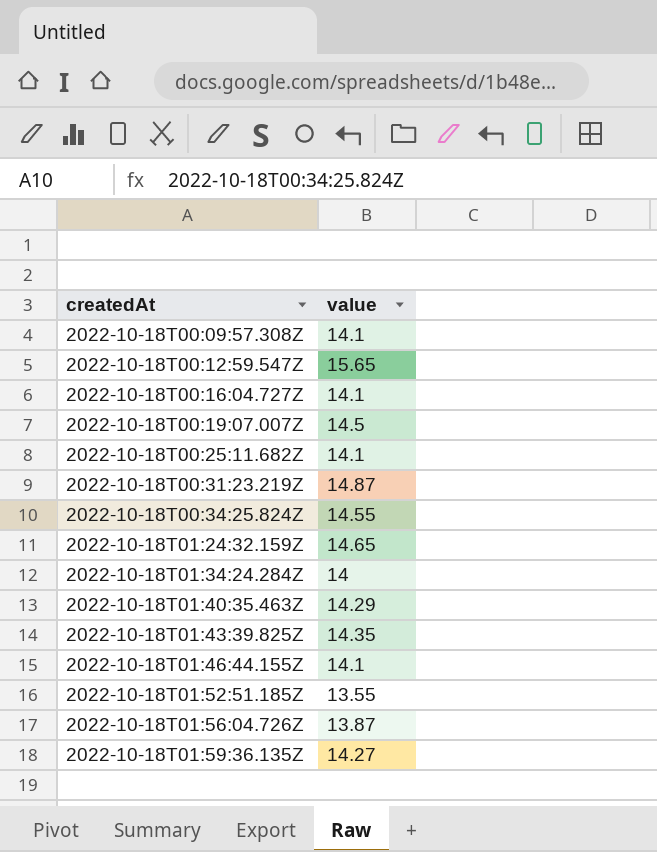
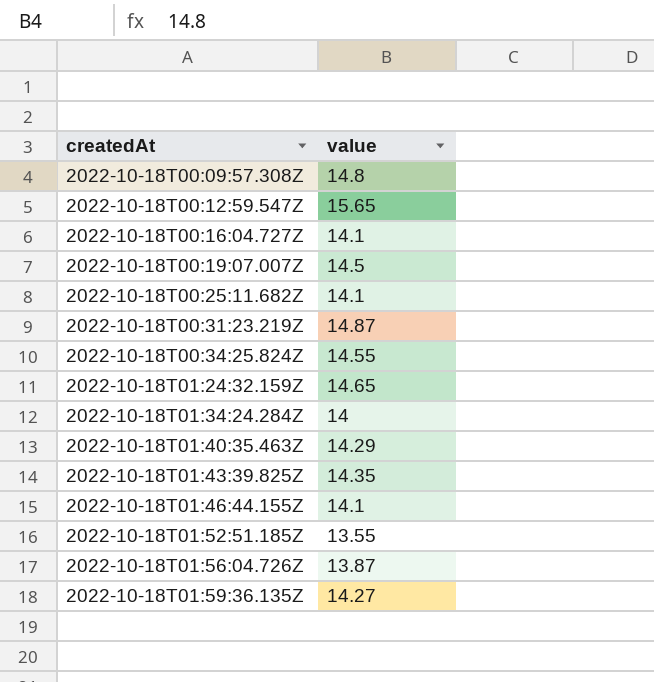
2022-10-18T00:09:57.308Z | value: 14.1 -> 14.8

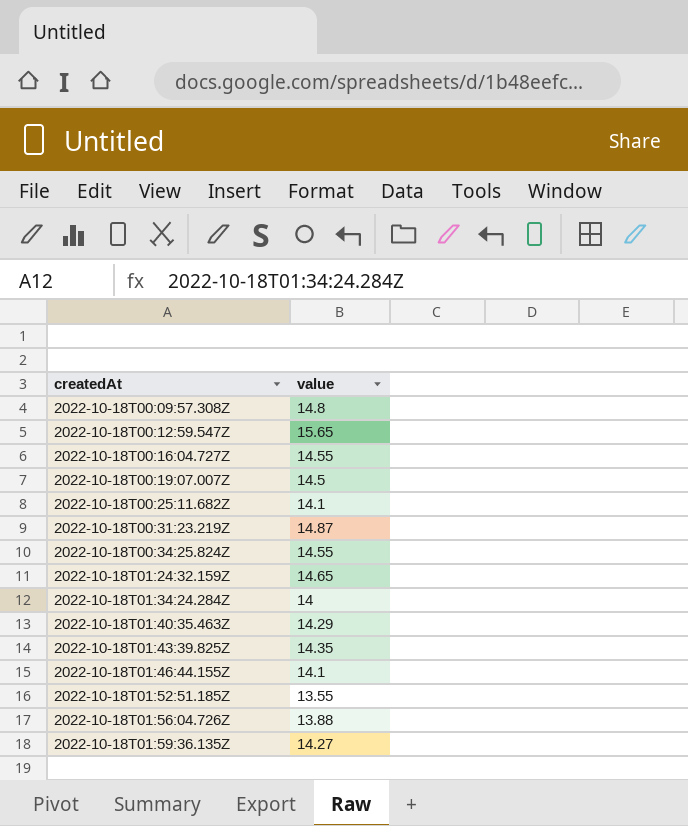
2022-10-18T00:16:04.727Z | value: 14.1 -> 14.55
2022-10-18T01:56:04.726Z | value: 13.87 -> 13.88

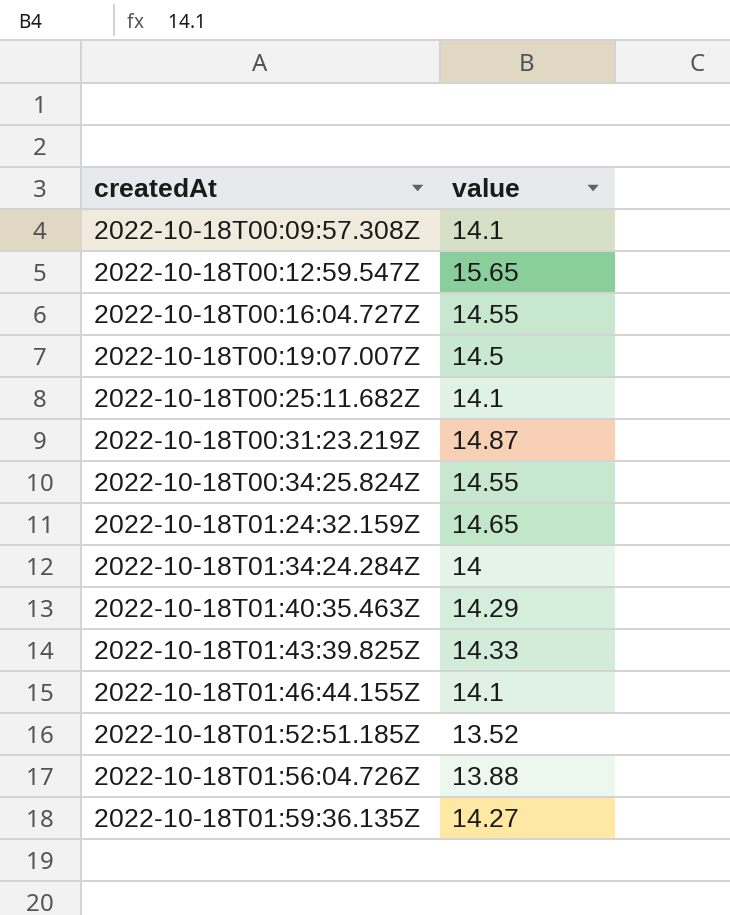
2022-10-18T00:09:57.308Z | value: 14.8 -> 14.1
2022-10-18T01:43:39.825Z | value: 14.35 -> 14.33
2022-10-18T01:52:51.185Z | value: 13.55 -> 13.52

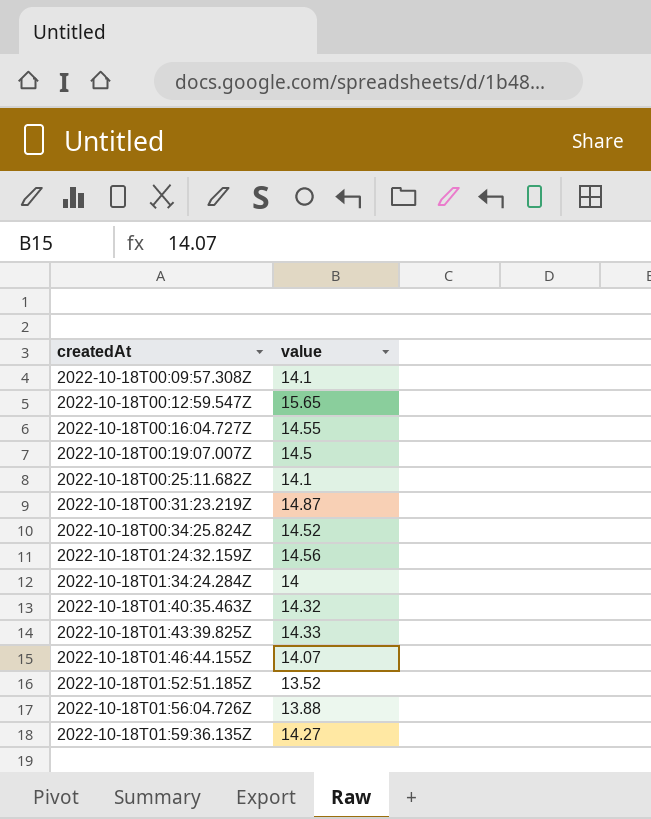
2022-10-18T00:34:25.824Z | value: 14.55 -> 14.52
2022-10-18T01:24:32.159Z | value: 14.65 -> 14.56
2022-10-18T01:40:35.463Z | value: 14.29 -> 14.32
2022-10-18T01:46:44.155Z | value: 14.1 -> 14.07

